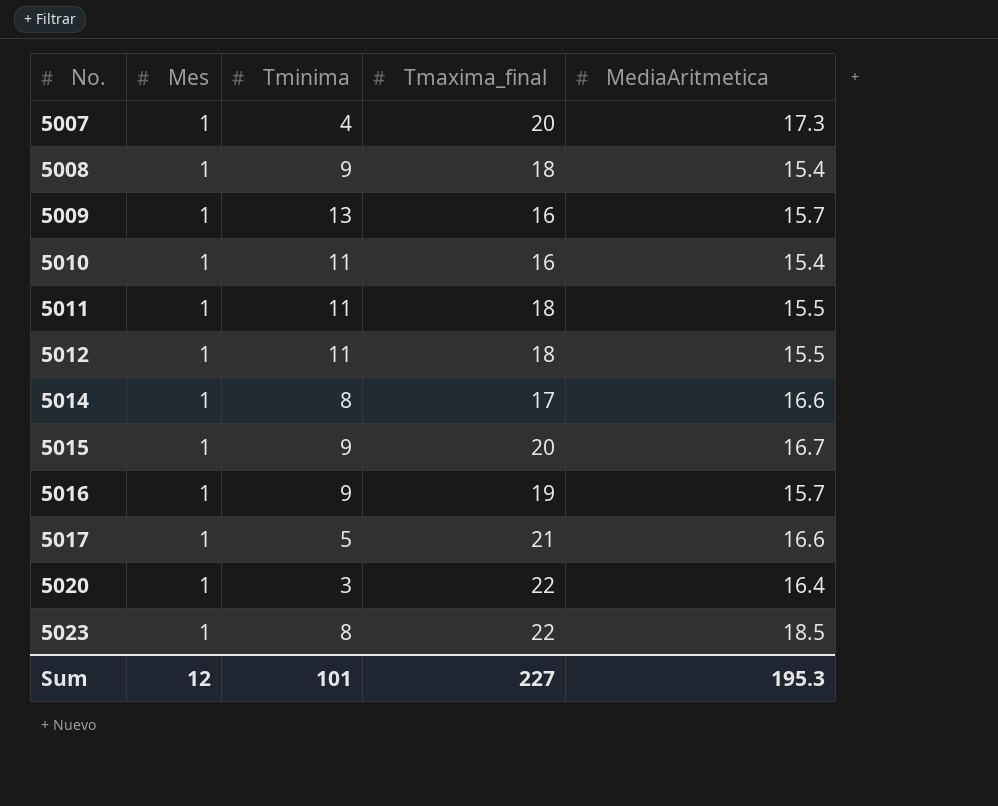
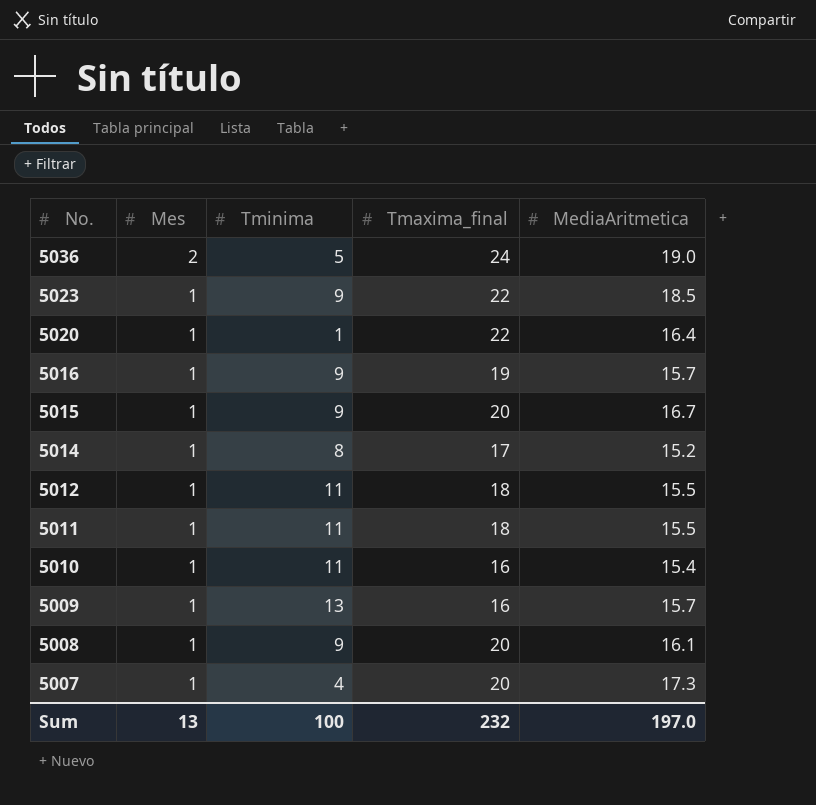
row order: No. ascending -> No. descending
row 5017: 1 | 5 | 21 | 16.6 -> none
row 5036: none -> 2 | 5 | 24 | 19.0
5023 | Tminima: 8 -> 9
5020 | Tminima: 3 -> 1
5014 | MediaAritmetica: 16.6 -> 15.2
5008 | Tmaxima_final: 18 -> 20
5008 | MediaAritmetica: 15.4 -> 16.1
Sum | Mes: 12 -> 13
Sum | Tminima: 101 -> 100
Sum | Tmaxima_final: 227 -> 232
Sum | MediaAritmetica: 195.3 -> 197.0

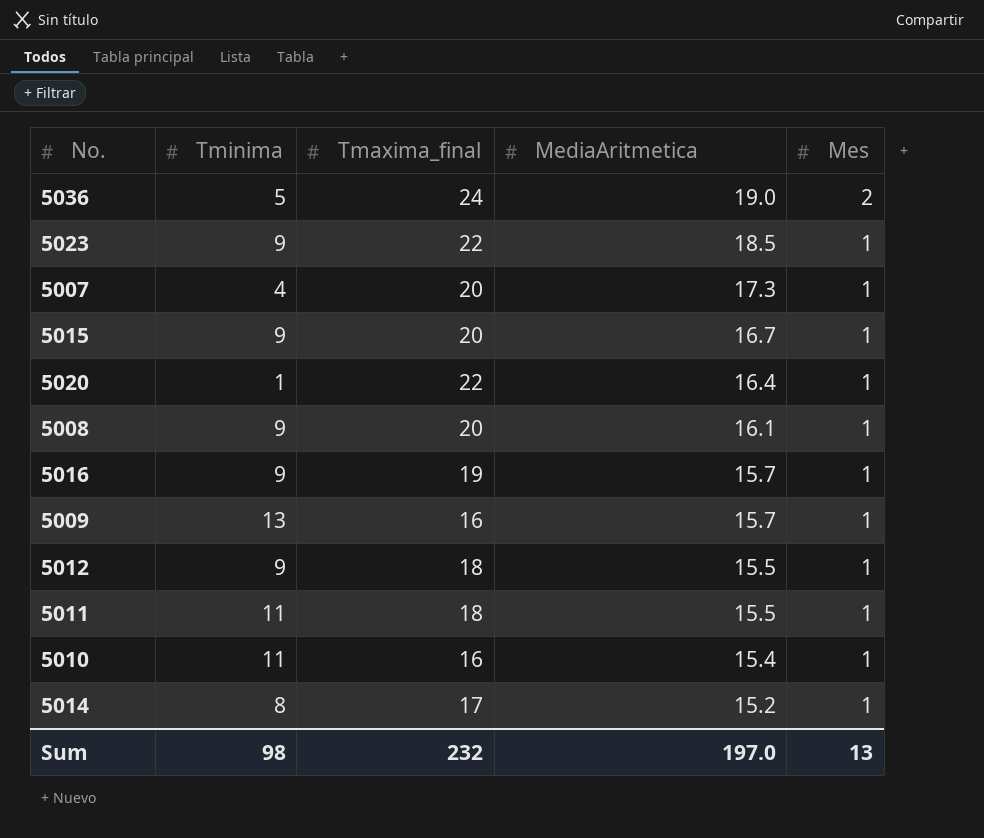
row order: No. descending -> MediaAritmetica descending
column Mes | position: 2 -> 5
5012 | Tminima: 11 -> 9
Sum | Tminima: 100 -> 98

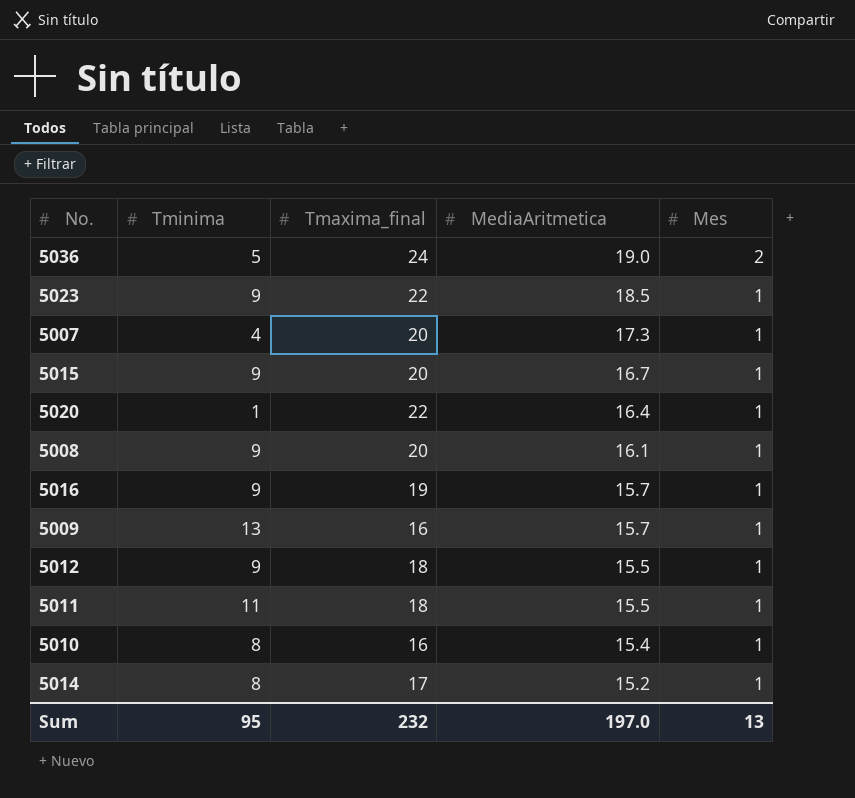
5010 | Tminima: 11 -> 8
Sum | Tminima: 98 -> 95

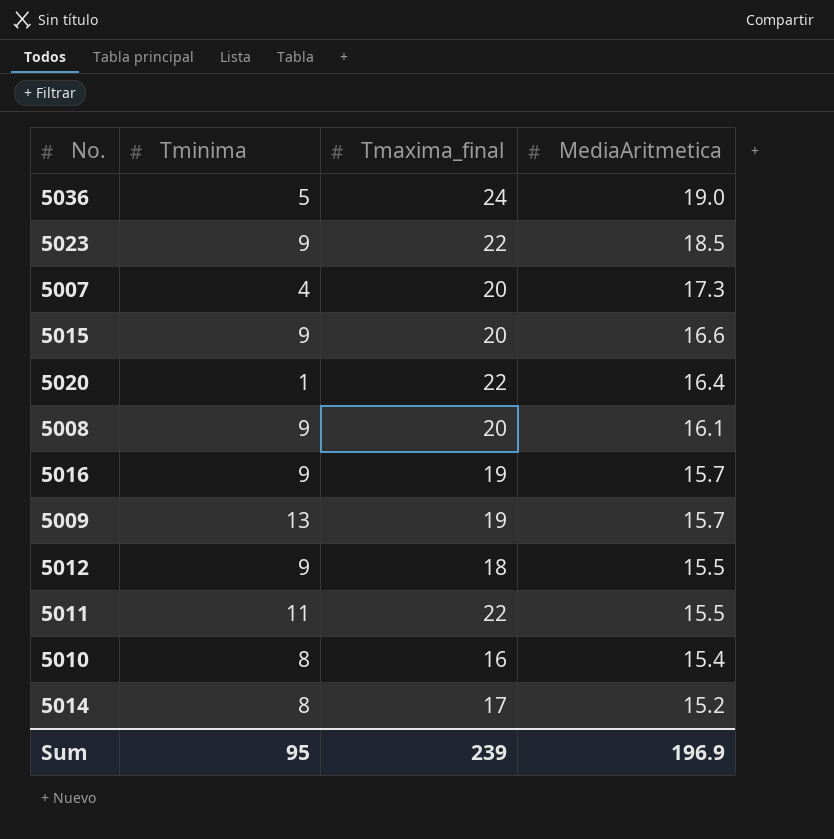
column Mes | position: 5 -> none
5015 | MediaAritmetica: 16.7 -> 16.6
5009 | Tmaxima_final: 16 -> 19
5011 | Tmaxima_final: 18 -> 22
Sum | Tmaxima_final: 232 -> 239
Sum | MediaAritmetica: 197.0 -> 196.9

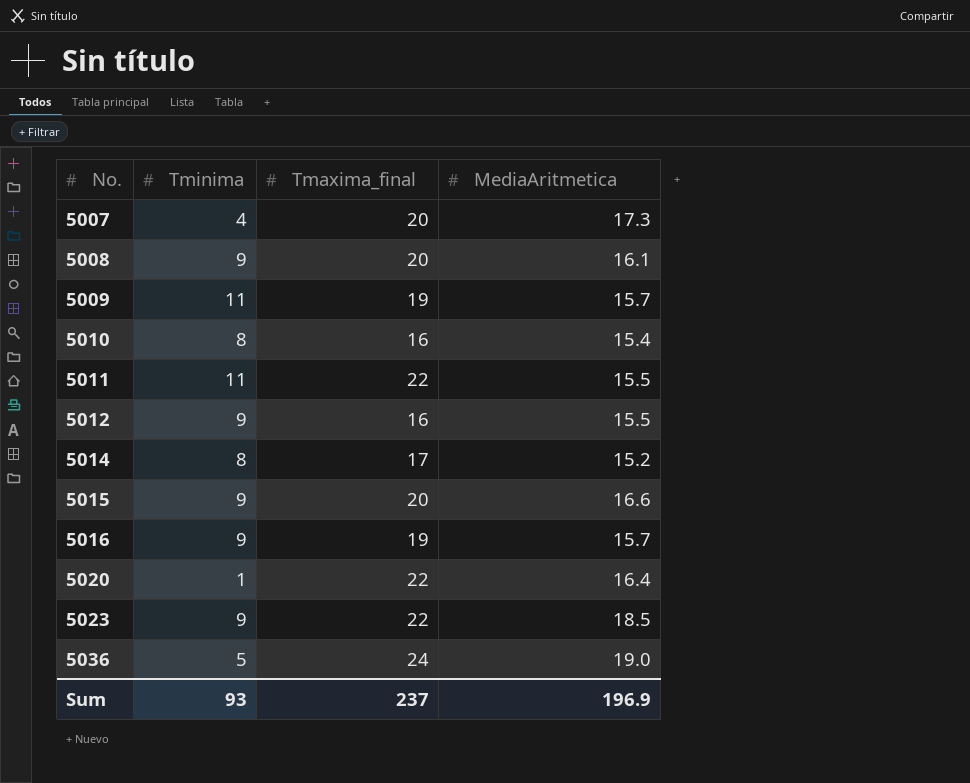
row order: MediaAritmetica descending -> No. ascending
5009 | Tminima: 13 -> 11
5012 | Tmaxima_final: 18 -> 16
Sum | Tminima: 95 -> 93
Sum | Tmaxima_final: 239 -> 237

